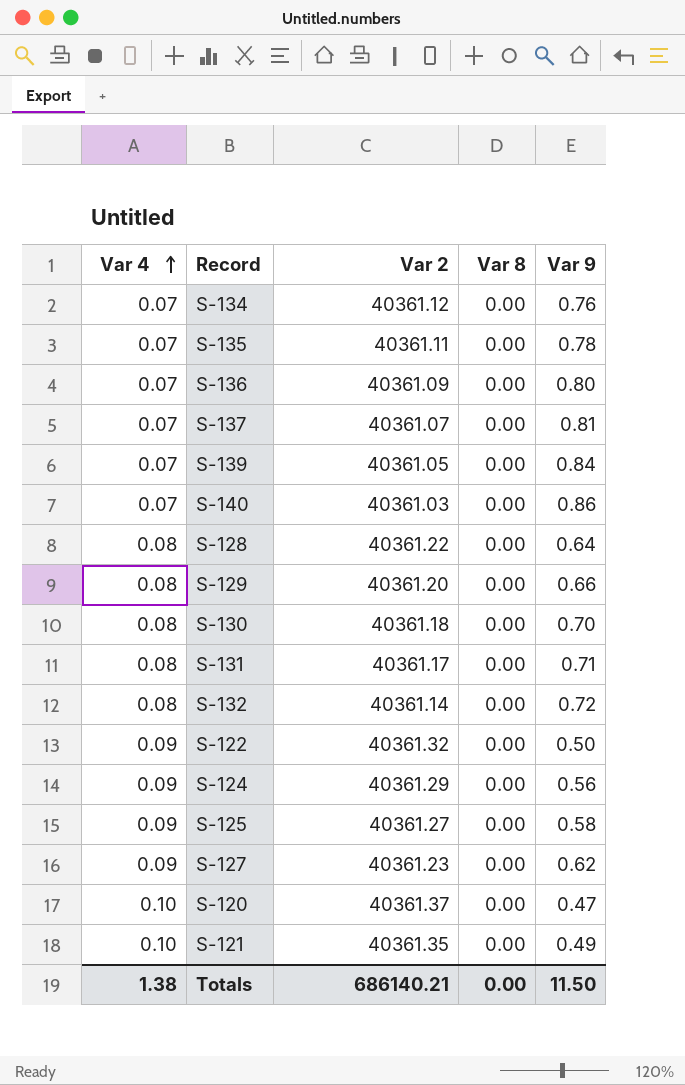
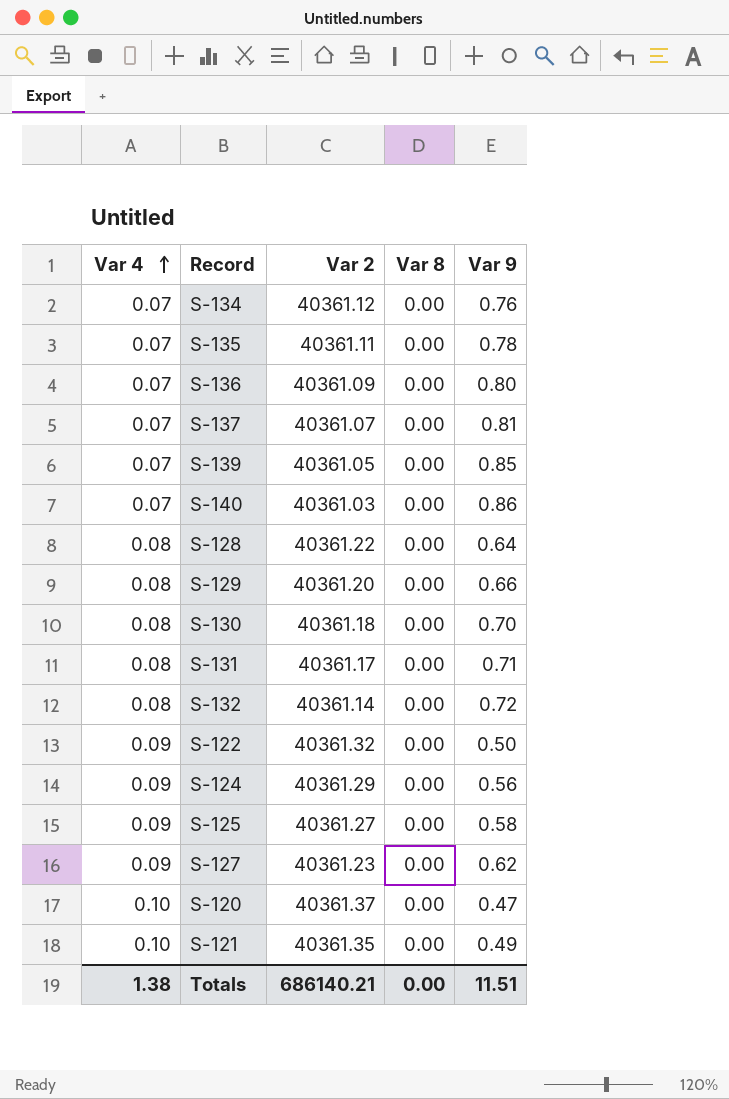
S-139 | Var 9: 0.84 -> 0.85
Totals | Var 9: 11.50 -> 11.51

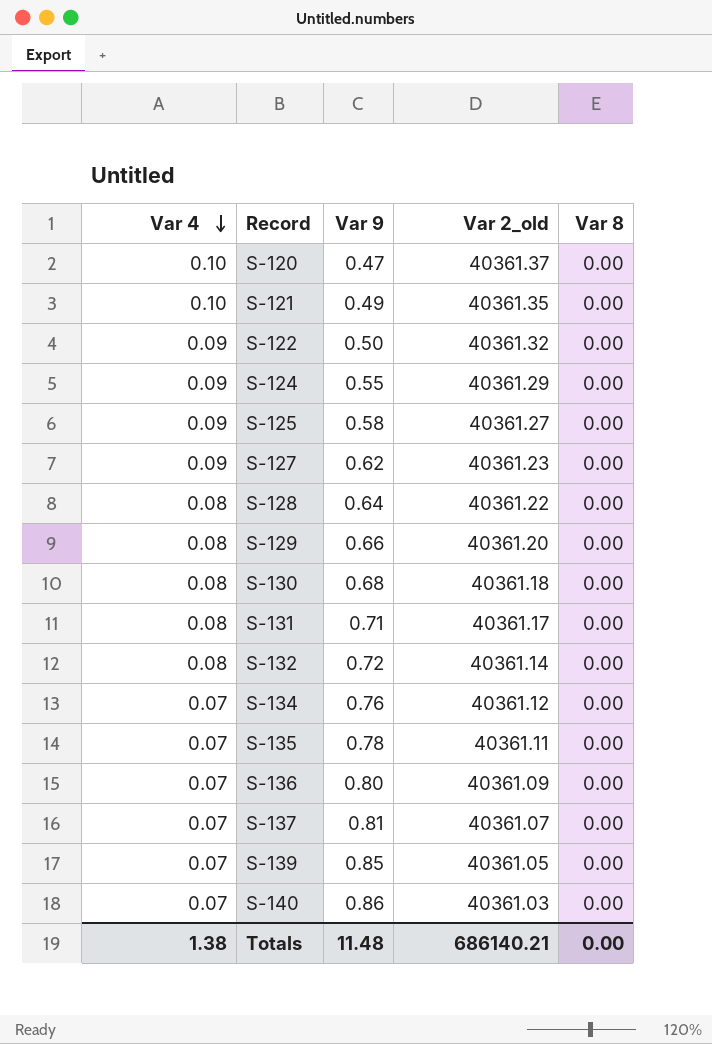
row order: Var 4 ascending -> Var 4 descending
column Var 9 | position: 5 -> 3
column name: Var 2 -> Var 2_old
S-124 | Var 9: 0.56 -> 0.55
S-130 | Var 9: 0.70 -> 0.68
Totals | Var 9: 11.51 -> 11.48

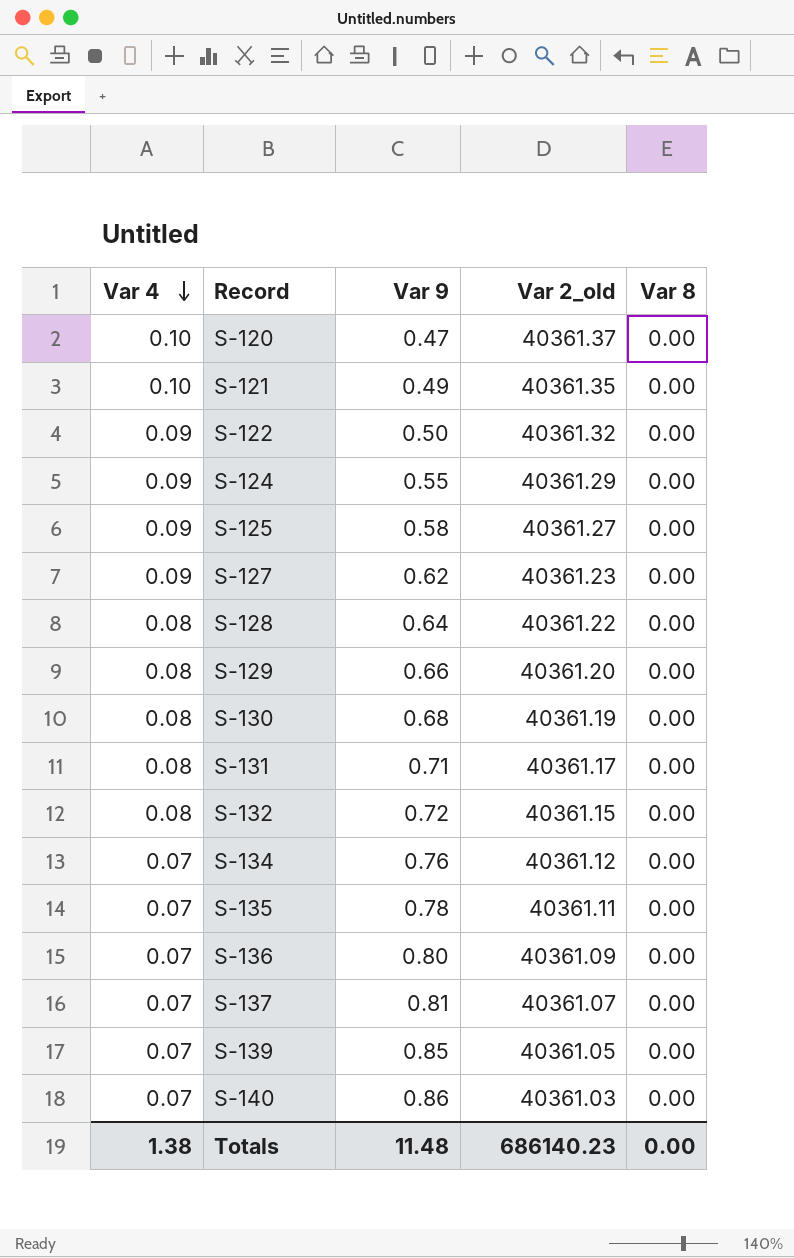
S-130 | Var 2_old: 40361.18 -> 40361.19
S-132 | Var 2_old: 40361.14 -> 40361.15
Totals | Var 2_old: 686140.21 -> 686140.23

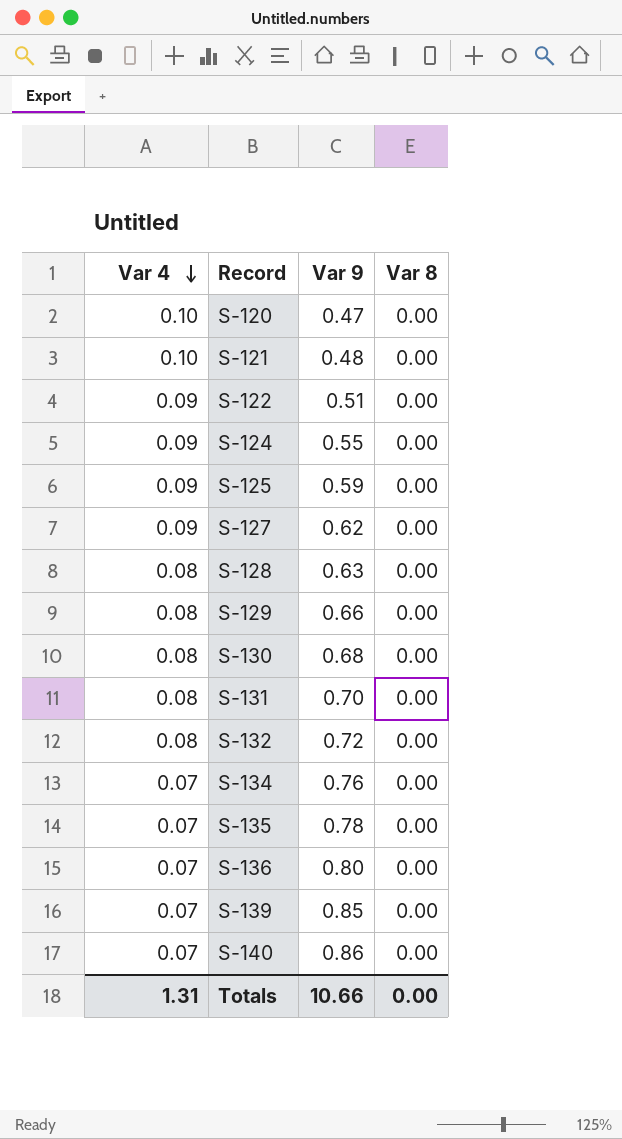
column Var 2_old | position: 4 -> none
row S-137: 0.07 | 0.81 | 40361.07 | 0.00 -> none
S-121 | Var 9: 0.49 -> 0.48
S-122 | Var 9: 0.50 -> 0.51
S-125 | Var 9: 0.58 -> 0.59
S-128 | Var 9: 0.64 -> 0.63
S-131 | Var 9: 0.71 -> 0.70
Totals | Var 4: 1.38 -> 1.31
Totals | Var 9: 11.48 -> 10.66

